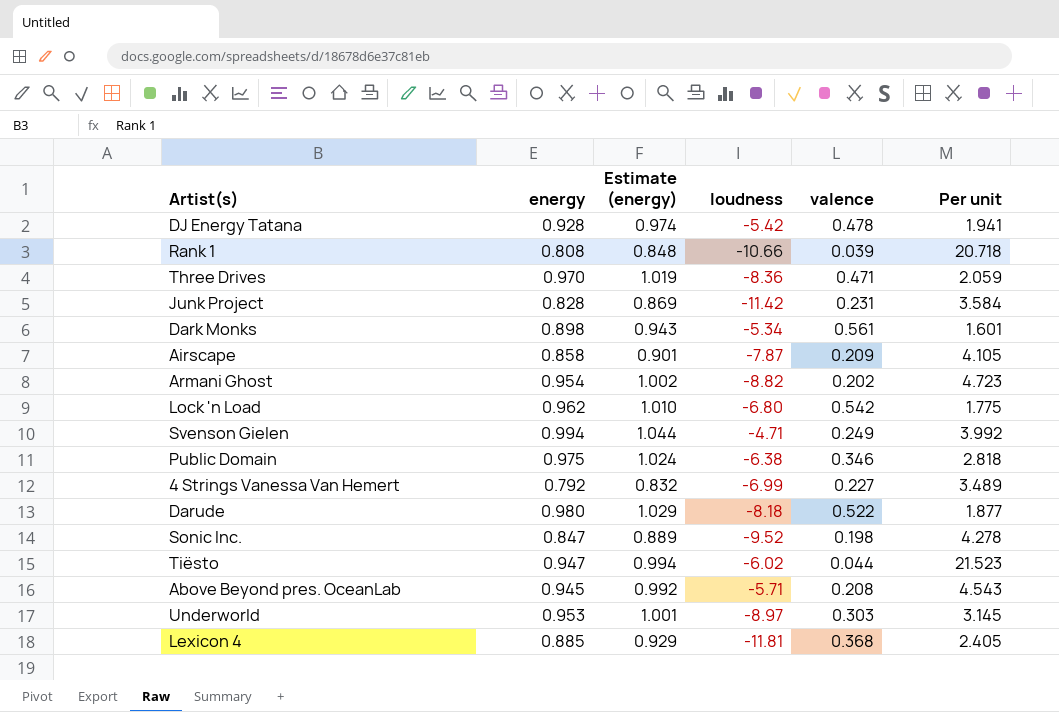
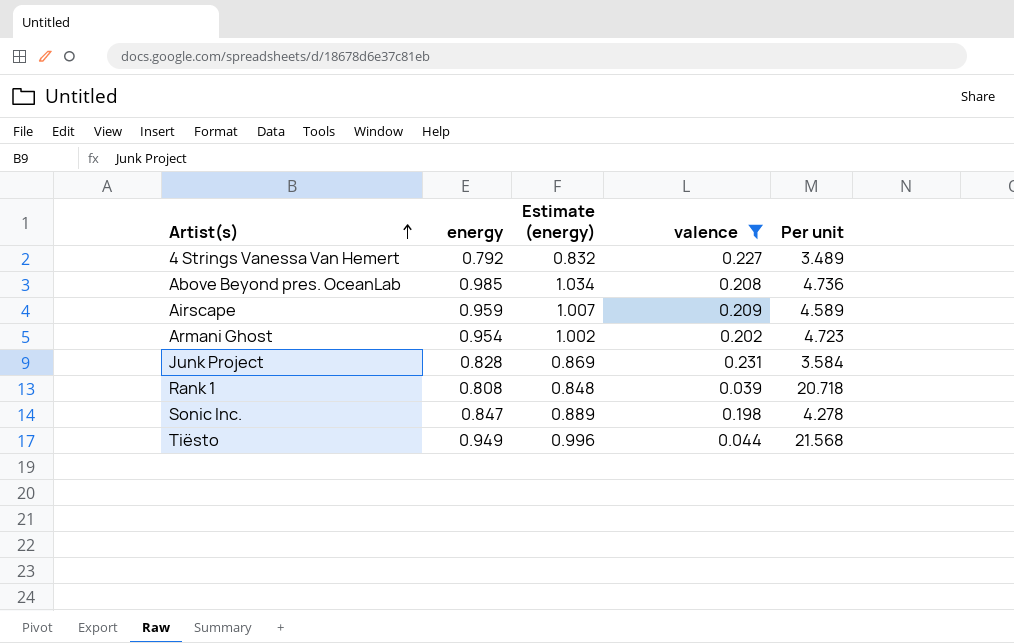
filter: none -> valence <= 0.231
row order: none -> Artist(s) ascending
column loudness | position: 4 -> none
Above Beyond pres. OceanLab | energy: 0.945 -> 0.985
Above Beyond pres. OceanLab | Estimate (energy): 0.992 -> 1.034
Above Beyond pres. OceanLab | Per unit: 4.543 -> 4.736
Airscape | energy: 0.858 -> 0.959
Airscape | Estimate (energy): 0.901 -> 1.007
Airscape | Per unit: 4.105 -> 4.589
Tiësto | energy: 0.947 -> 0.949
Tiësto | Estimate (energy): 0.994 -> 0.996
Tiësto | Per unit: 21.523 -> 21.568

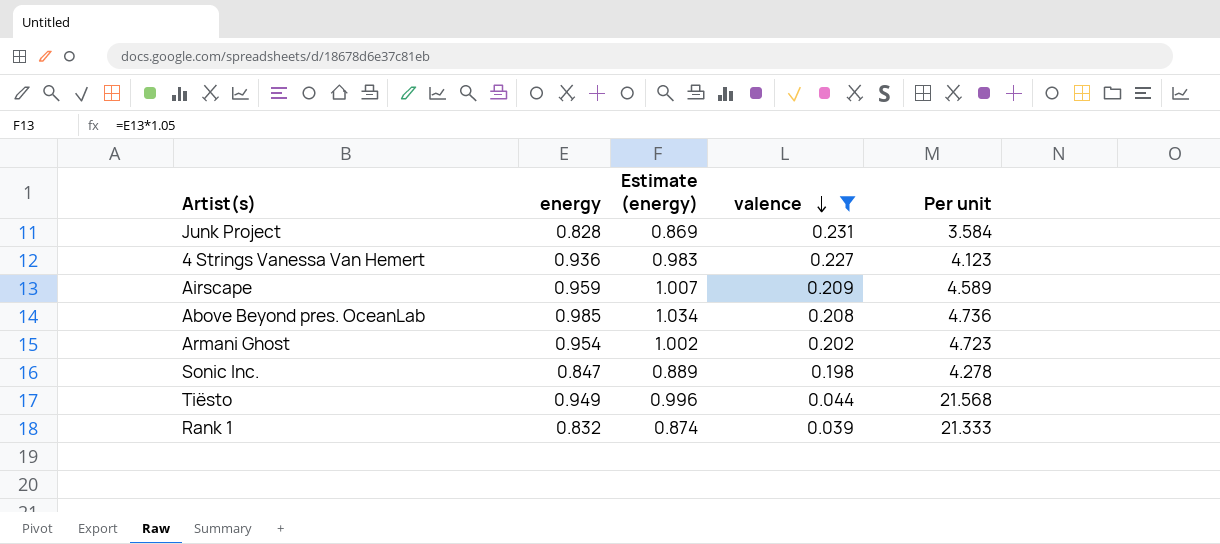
row order: Artist(s) ascending -> valence descending
4 Strings Vanessa Van Hemert | energy: 0.792 -> 0.936
4 Strings Vanessa Van Hemert | Estimate (energy): 0.832 -> 0.983
4 Strings Vanessa Van Hemert | Per unit: 3.489 -> 4.123
Rank 1 | energy: 0.808 -> 0.832
Rank 1 | Estimate (energy): 0.848 -> 0.874
Rank 1 | Per unit: 20.718 -> 21.333

